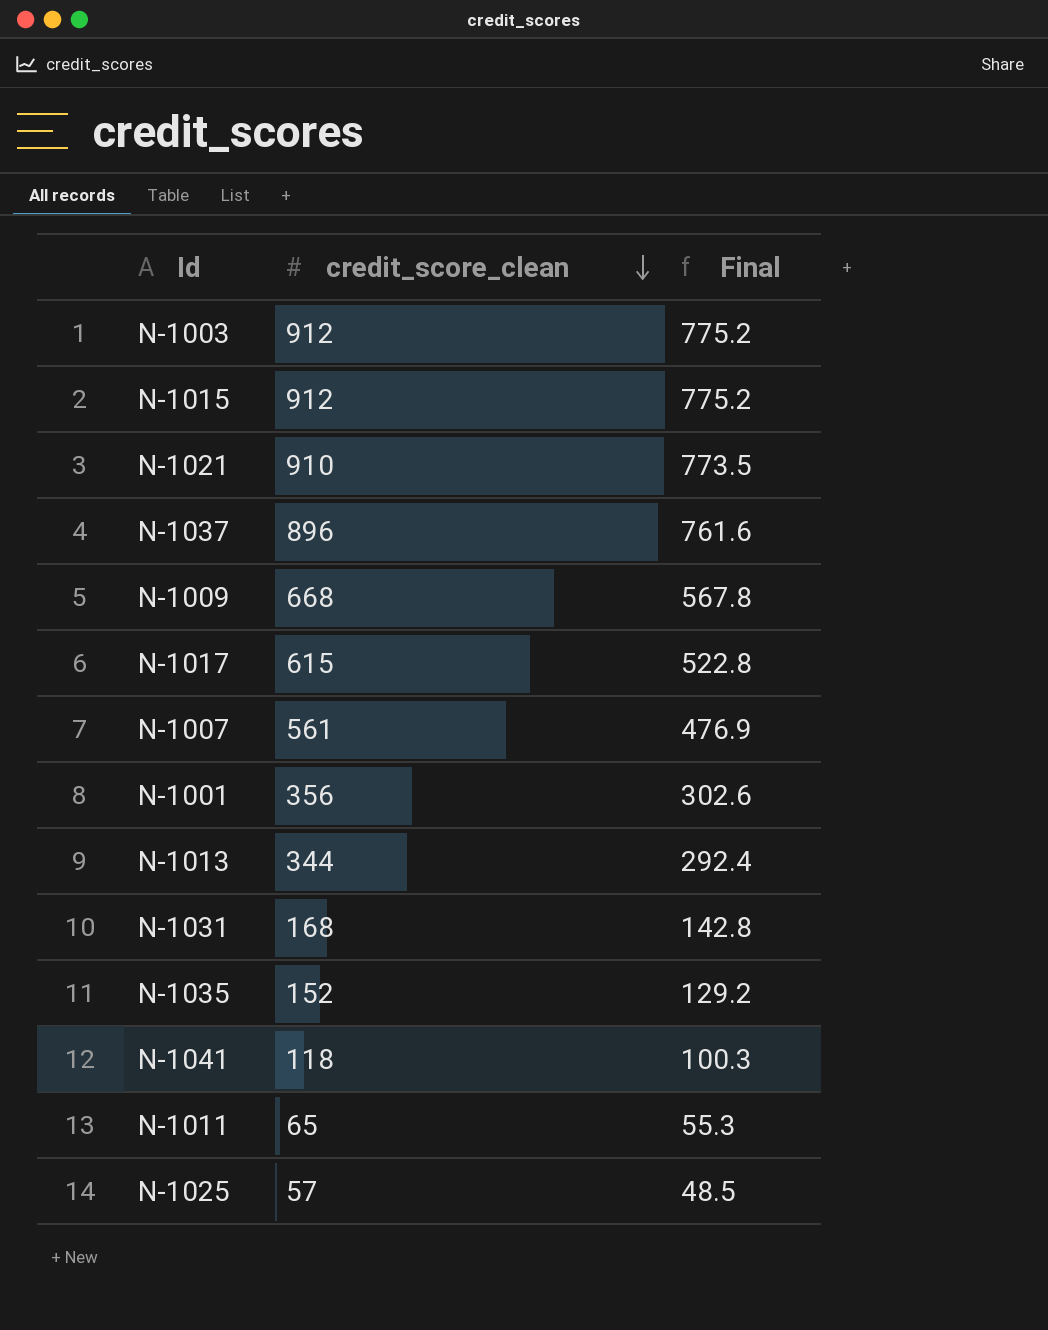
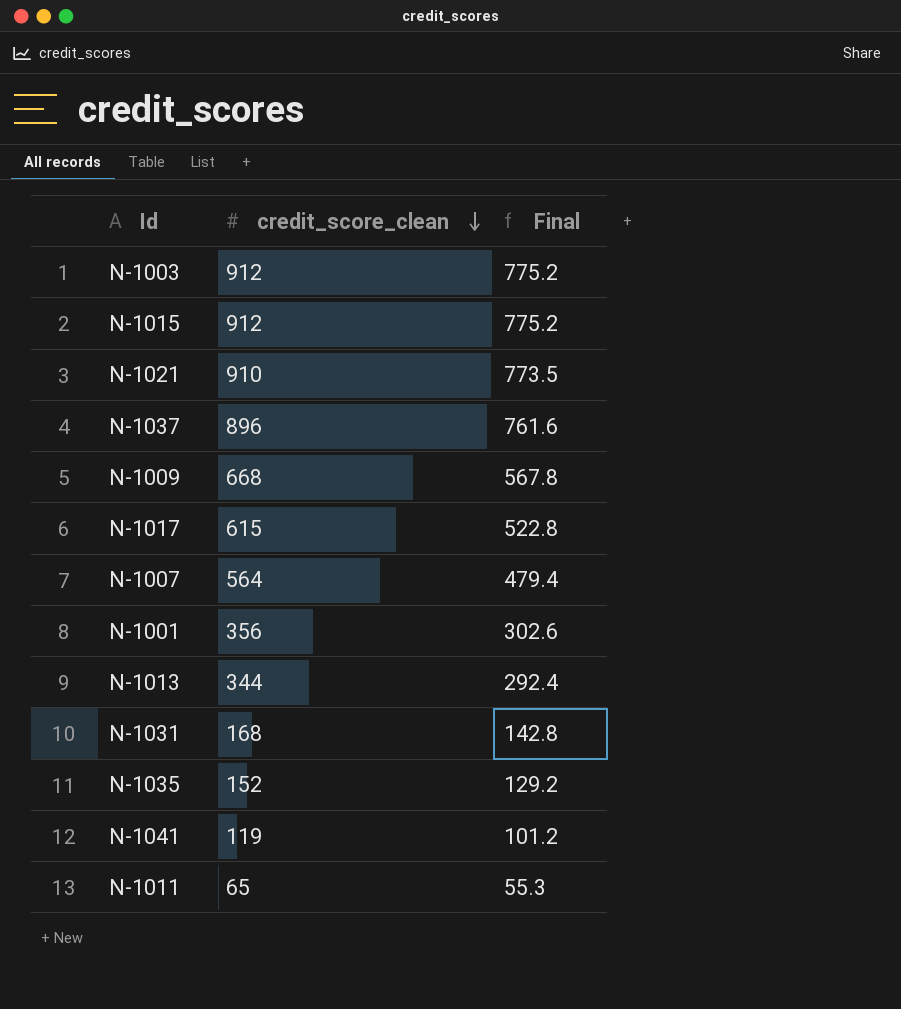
row N-1025: 57 | 48.5 -> none
N-1007 | credit_score_clean: 561 -> 564
N-1007 | Final: 476.9 -> 479.4
N-1041 | credit_score_clean: 118 -> 119
N-1041 | Final: 100.3 -> 101.2

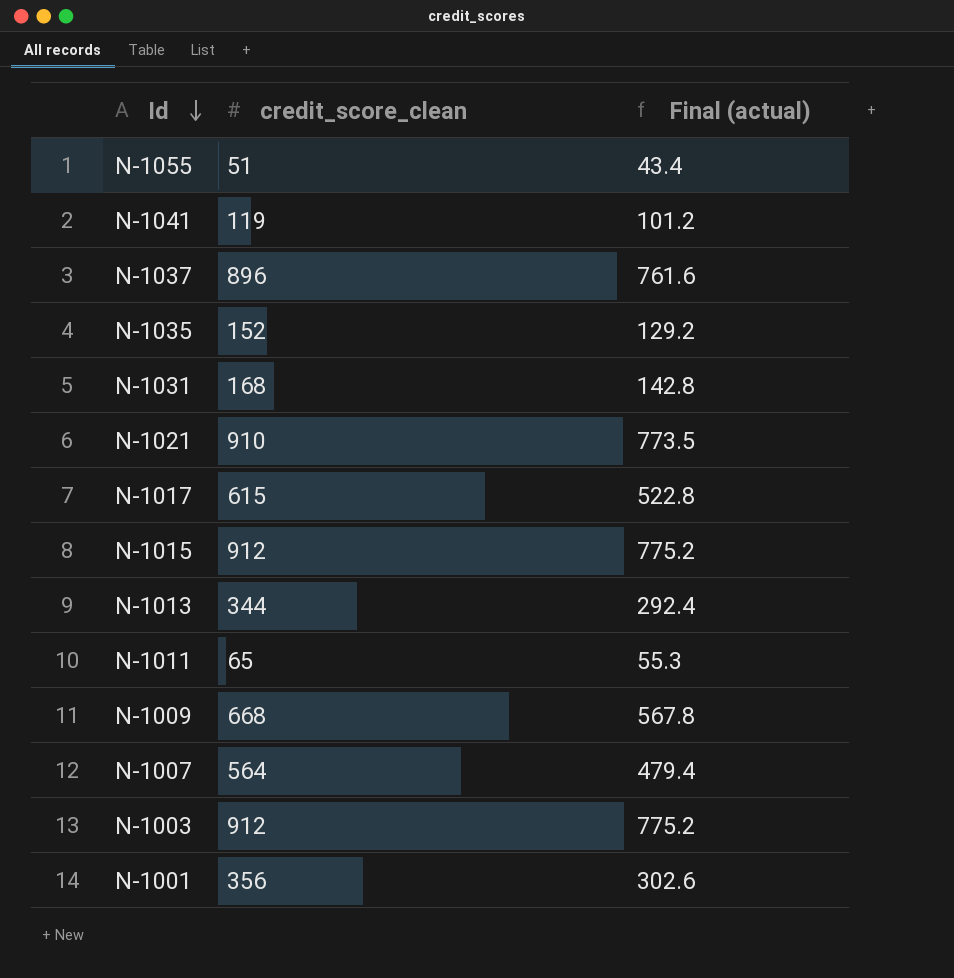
row order: credit_score_clean descending -> Id descending
column name: Final -> Final (actual)
row N-1055: none -> 51 | 43.4

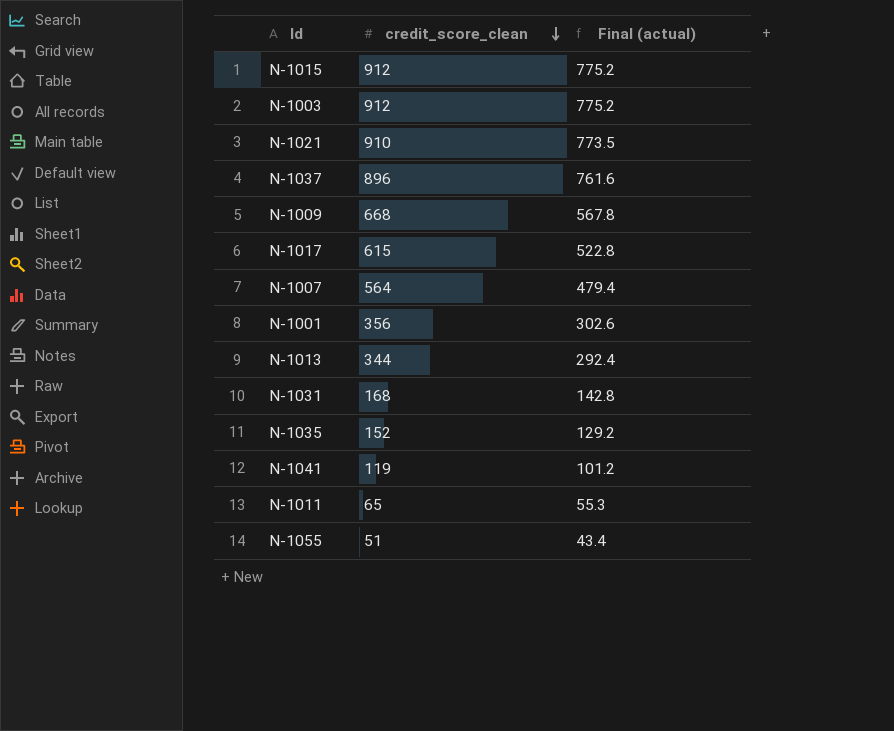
row order: Id descending -> credit_score_clean descending

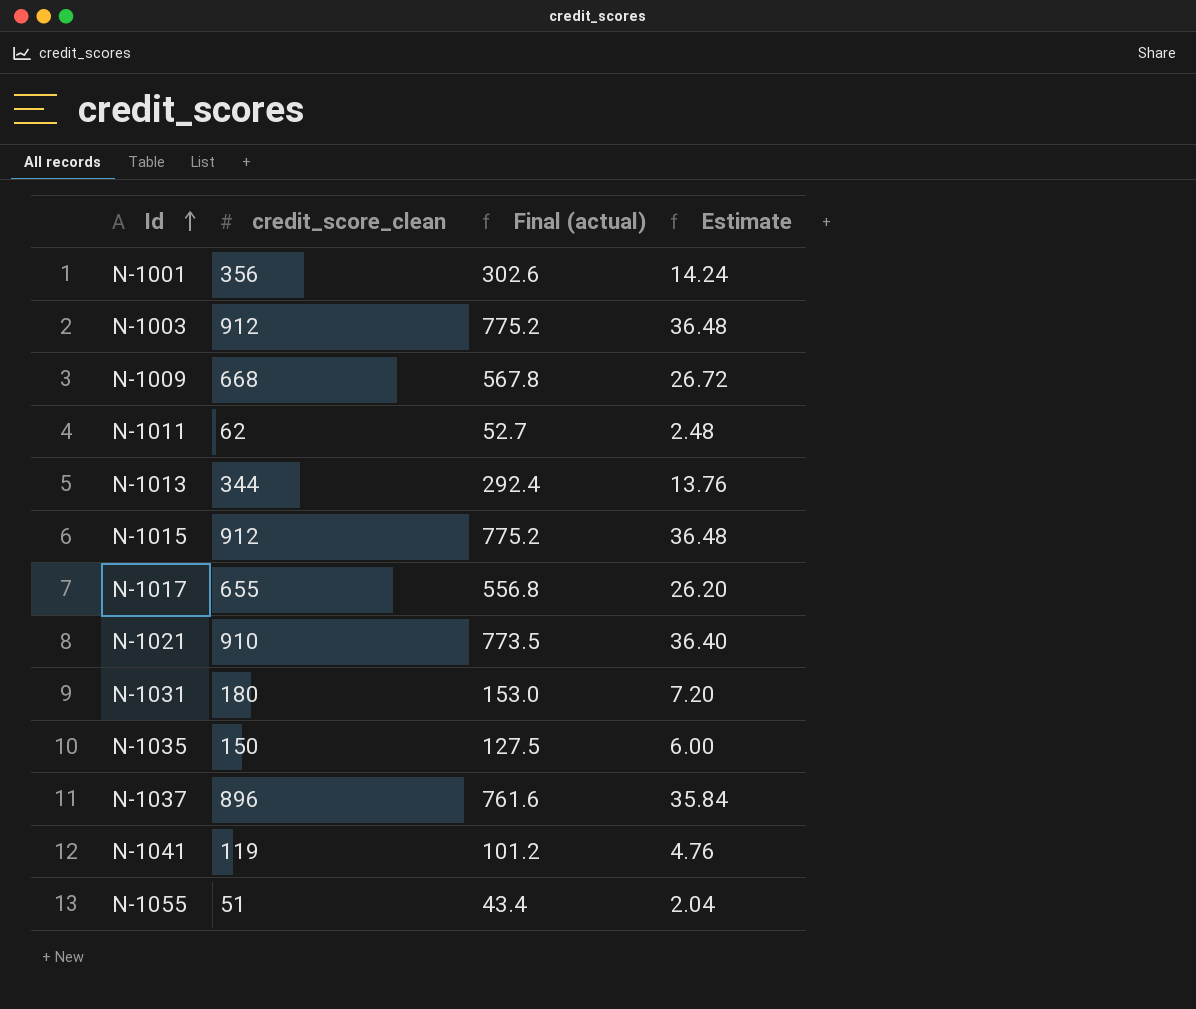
row order: credit_score_clean descending -> Id ascending
column Estimate | formula: none -> [credit_score_clean] * 0.04
row N-1007: 564 | 479.4 -> none
N-1011 | credit_score_clean: 65 -> 62
N-1011 | Final (actual): 55.3 -> 52.7
N-1017 | credit_score_clean: 615 -> 655
N-1017 | Final (actual): 522.8 -> 556.8
N-1031 | credit_score_clean: 168 -> 180
N-1031 | Final (actual): 142.8 -> 153.0
N-1035 | credit_score_clean: 152 -> 150
N-1035 | Final (actual): 129.2 -> 127.5

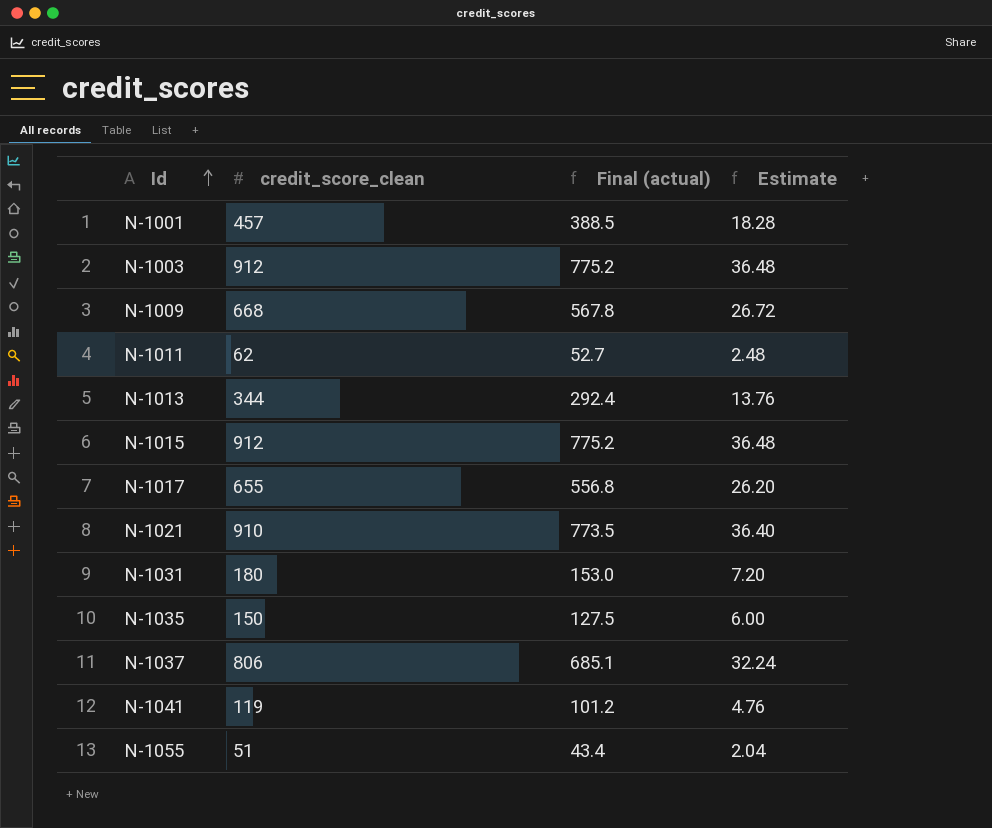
N-1001 | credit_score_clean: 356 -> 457
N-1001 | Final (actual): 302.6 -> 388.5
N-1001 | Estimate: 14.24 -> 18.28
N-1037 | credit_score_clean: 896 -> 806
N-1037 | Final (actual): 761.6 -> 685.1
N-1037 | Estimate: 35.84 -> 32.24

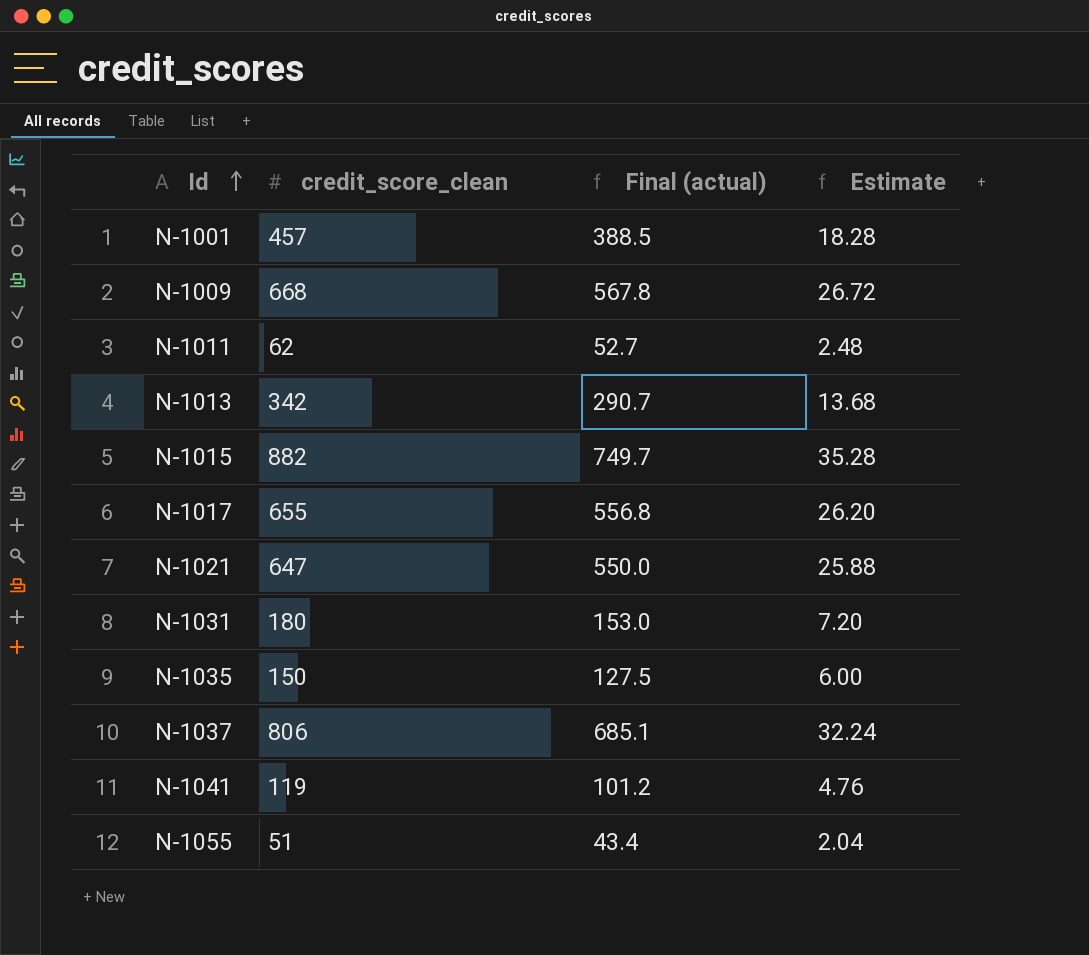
row N-1003: 912 | 775.2 | 36.48 -> none
N-1013 | credit_score_clean: 344 -> 342
N-1013 | Final (actual): 292.4 -> 290.7
N-1013 | Estimate: 13.76 -> 13.68
N-1015 | credit_score_clean: 912 -> 882
N-1015 | Final (actual): 775.2 -> 749.7
N-1015 | Estimate: 36.48 -> 35.28
N-1021 | credit_score_clean: 910 -> 647
N-1021 | Final (actual): 773.5 -> 550.0
N-1021 | Estimate: 36.40 -> 25.88

